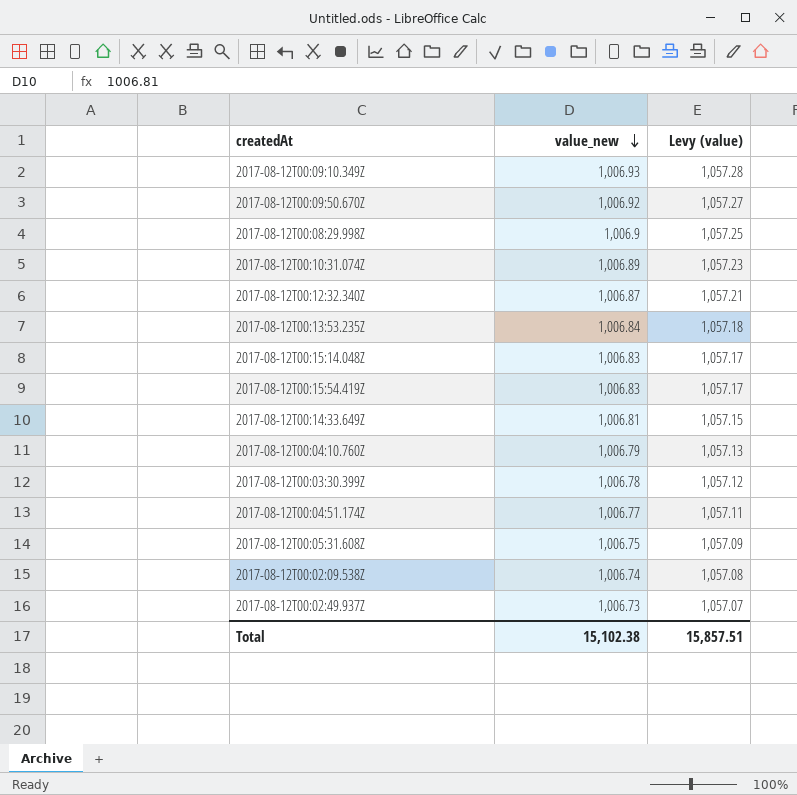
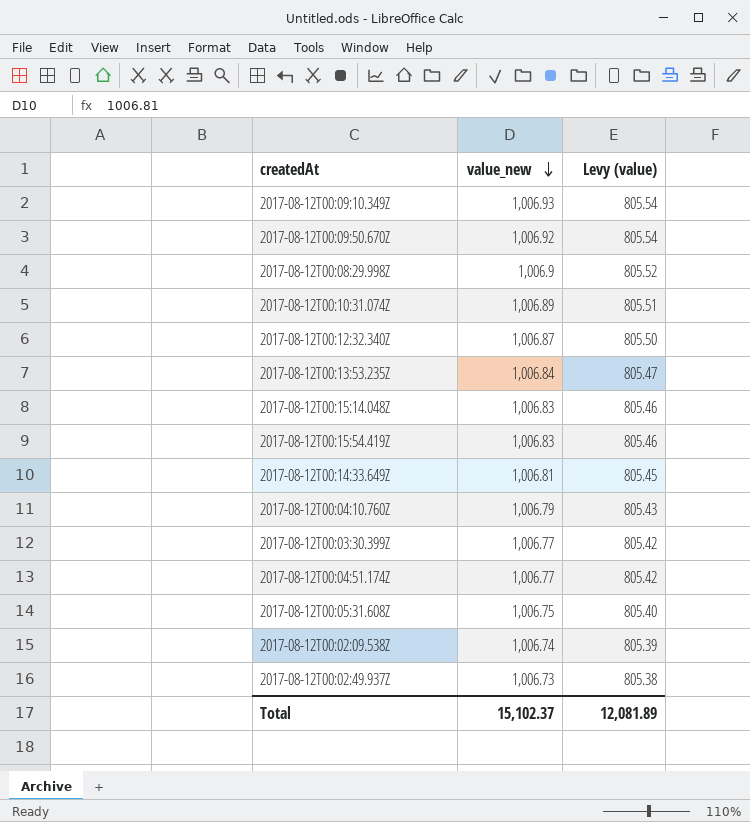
column Levy (value) | formula: [value_new] * 1.05 -> [value_new] * 0.8
2017-08-12T00:03:30.399Z | value_new: 1,006.78 -> 1,006.77
Total | value_new: 15,102.38 -> 15,102.37
Total | Levy (value): 15,857.51 -> 12,081.89

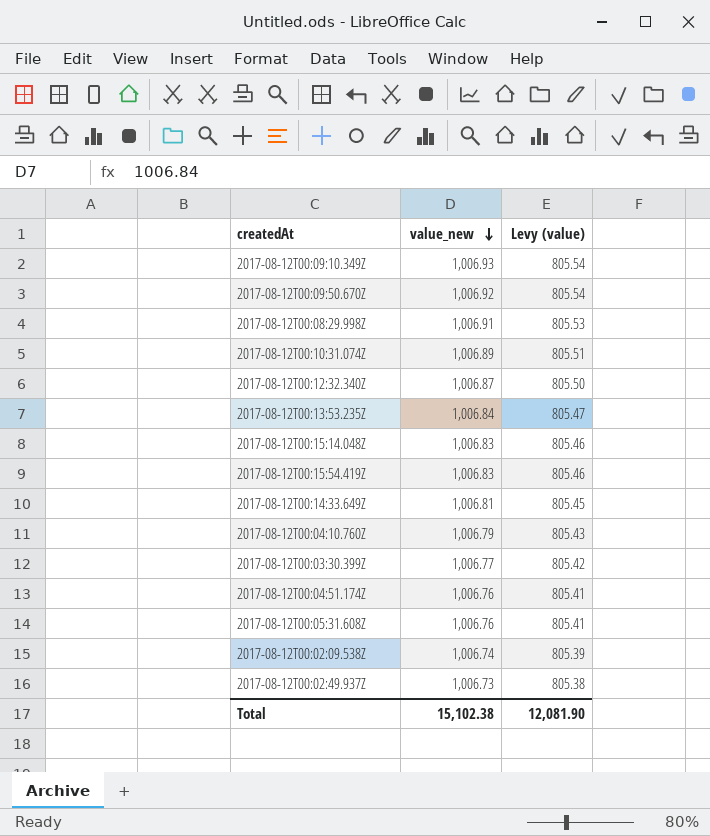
2017-08-12T00:08:29.998Z | value_new: 1,006.9 -> 1,006.91
2017-08-12T00:08:29.998Z | Levy (value): 805.52 -> 805.53
2017-08-12T00:04:51.174Z | value_new: 1,006.77 -> 1,006.76
2017-08-12T00:04:51.174Z | Levy (value): 805.42 -> 805.41
2017-08-12T00:05:31.608Z | value_new: 1,006.75 -> 1,006.76
2017-08-12T00:05:31.608Z | Levy (value): 805.40 -> 805.41
Total | value_new: 15,102.37 -> 15,102.38
Total | Levy (value): 12,081.89 -> 12,081.90

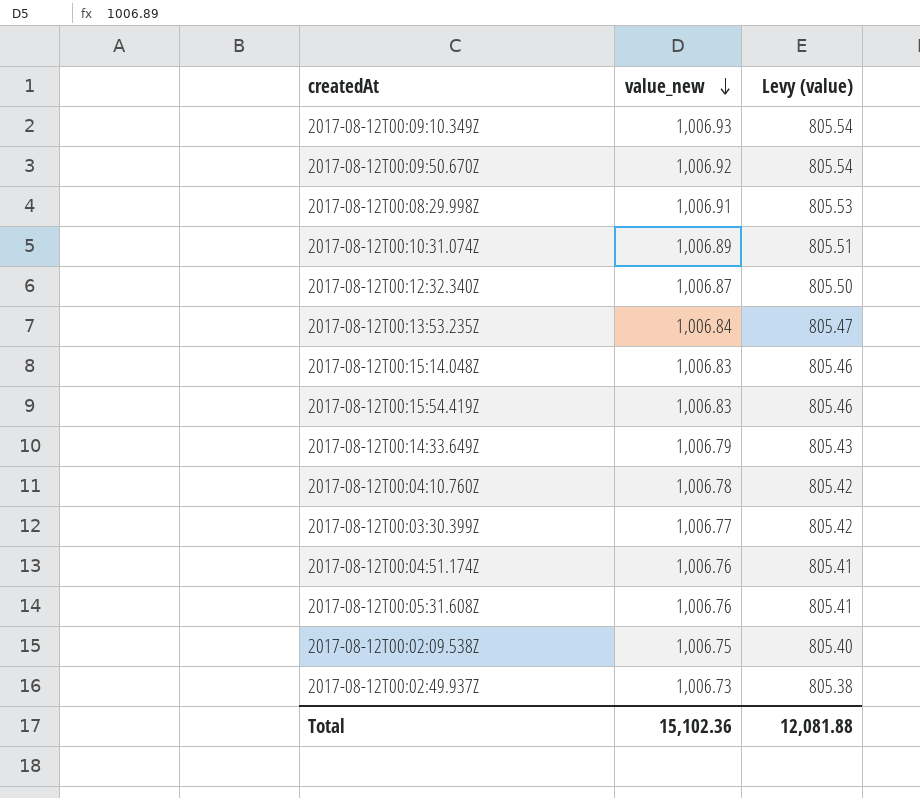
2017-08-12T00:14:33.649Z | value_new: 1,006.81 -> 1,006.79
2017-08-12T00:14:33.649Z | Levy (value): 805.45 -> 805.43
2017-08-12T00:04:10.760Z | value_new: 1,006.79 -> 1,006.78
2017-08-12T00:04:10.760Z | Levy (value): 805.43 -> 805.42
2017-08-12T00:02:09.538Z | value_new: 1,006.74 -> 1,006.75
2017-08-12T00:02:09.538Z | Levy (value): 805.39 -> 805.40
Total | value_new: 15,102.38 -> 15,102.36
Total | Levy (value): 12,081.90 -> 12,081.88

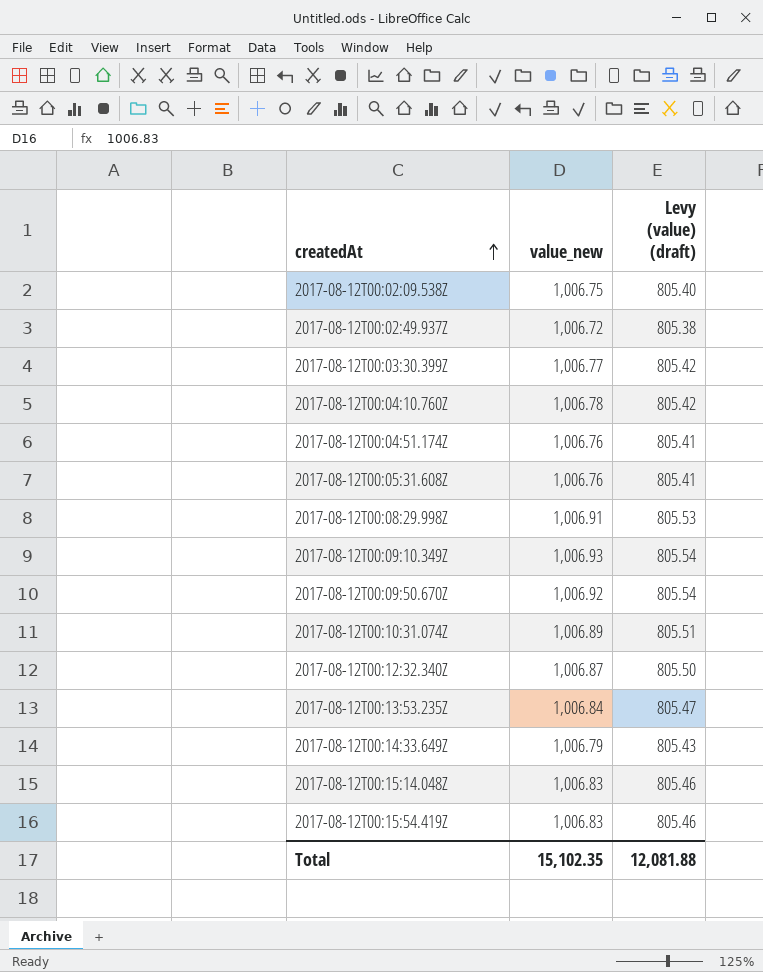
row order: value_new descending -> createdAt ascending
column name: Levy (value) -> Levy (value) (draft)
2017-08-12T00:02:49.937Z | value_new: 1,006.73 -> 1,006.72
Total | value_new: 15,102.36 -> 15,102.35

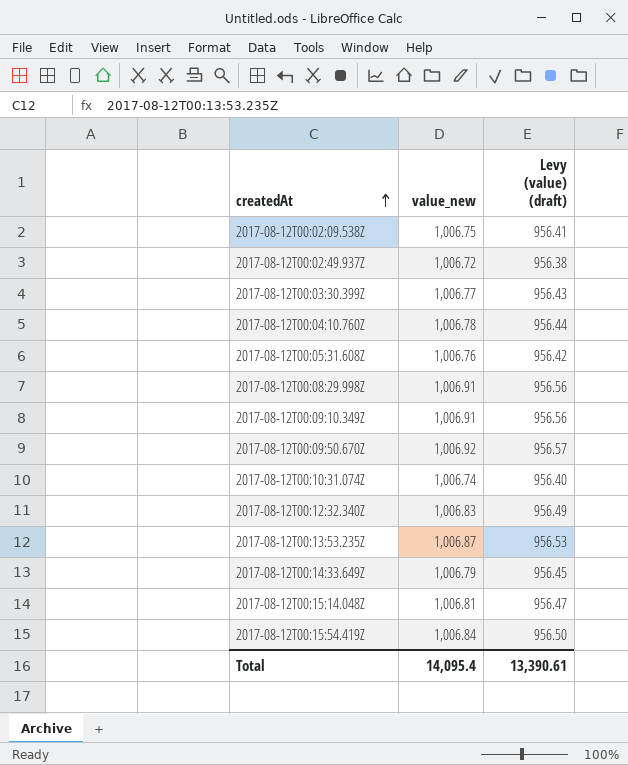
column Levy (value) (draft) | formula: [value_new] * 0.8 -> [value_new] * 0.95
row 2017-08-12T00:04:51.174Z: 1,006.76 | 805.41 -> none
2017-08-12T00:09:10.349Z | value_new: 1,006.93 -> 1,006.91
2017-08-12T00:10:31.074Z | value_new: 1,006.89 -> 1,006.74
2017-08-12T00:12:32.340Z | value_new: 1,006.87 -> 1,006.83
2017-08-12T00:13:53.235Z | value_new: 1,006.84 -> 1,006.87
2017-08-12T00:15:14.048Z | value_new: 1,006.83 -> 1,006.81
2017-08-12T00:15:54.419Z | value_new: 1,006.83 -> 1,006.84
Total | value_new: 15,102.35 -> 14,095.4
Total | Levy (value) (draft): 12,081.88 -> 13,390.61

